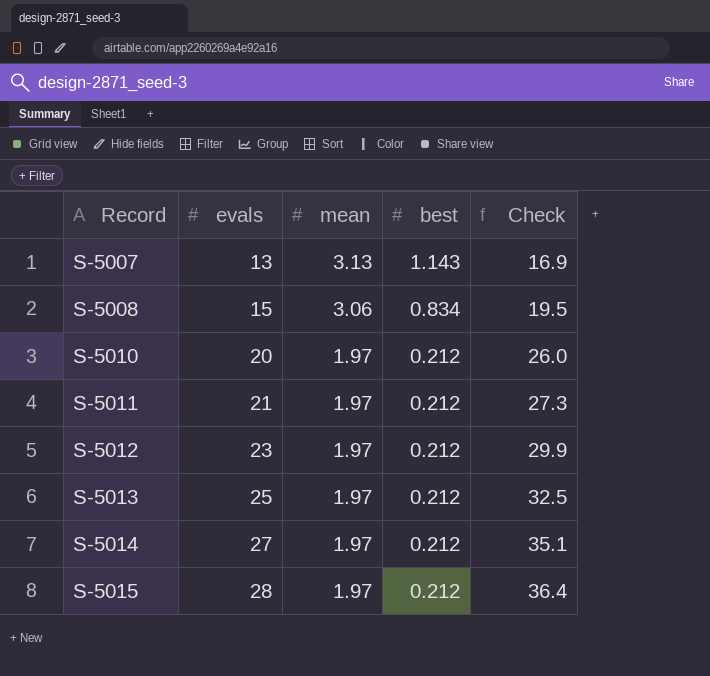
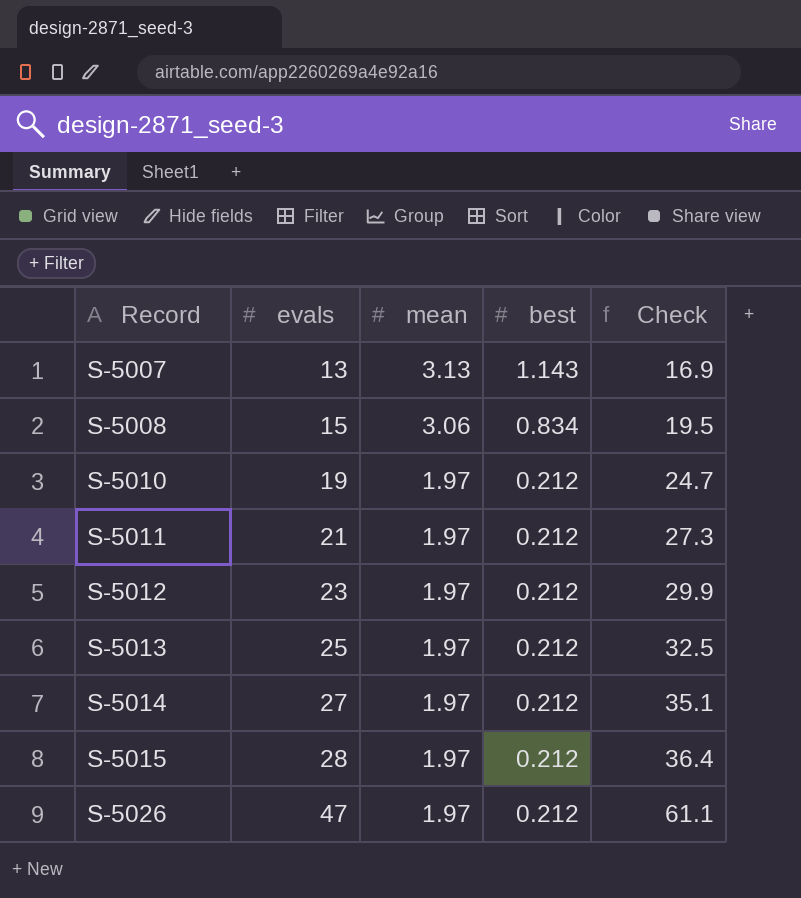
S-5010 | evals: 20 -> 19
S-5010 | Check: 26.0 -> 24.7
row S-5026: none -> 47 | 1.97 | 0.212 | 61.1

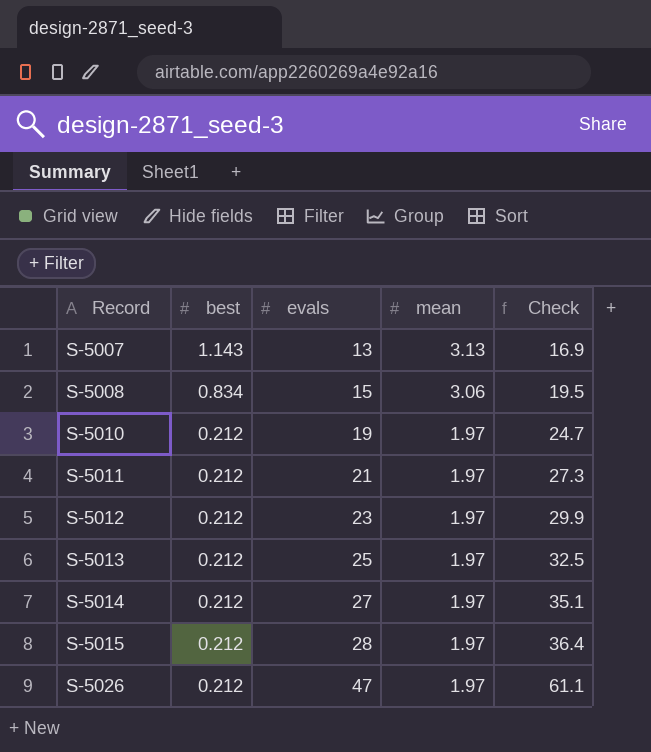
column best | position: 4 -> 2

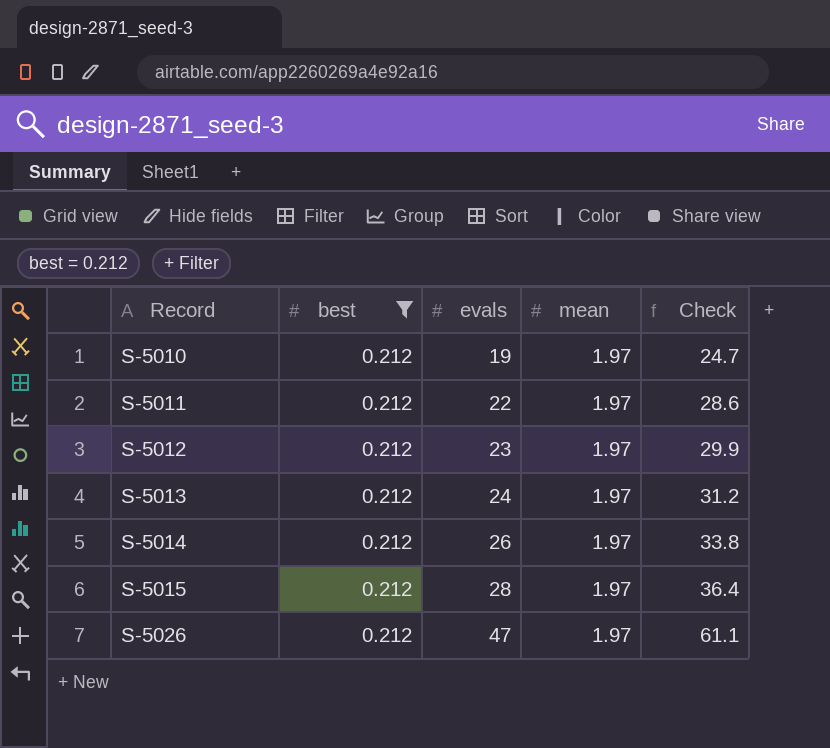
filter: none -> best = 0.212
S-5011 | evals: 21 -> 22
S-5011 | Check: 27.3 -> 28.6
S-5013 | evals: 25 -> 24
S-5013 | Check: 32.5 -> 31.2
S-5014 | evals: 27 -> 26
S-5014 | Check: 35.1 -> 33.8

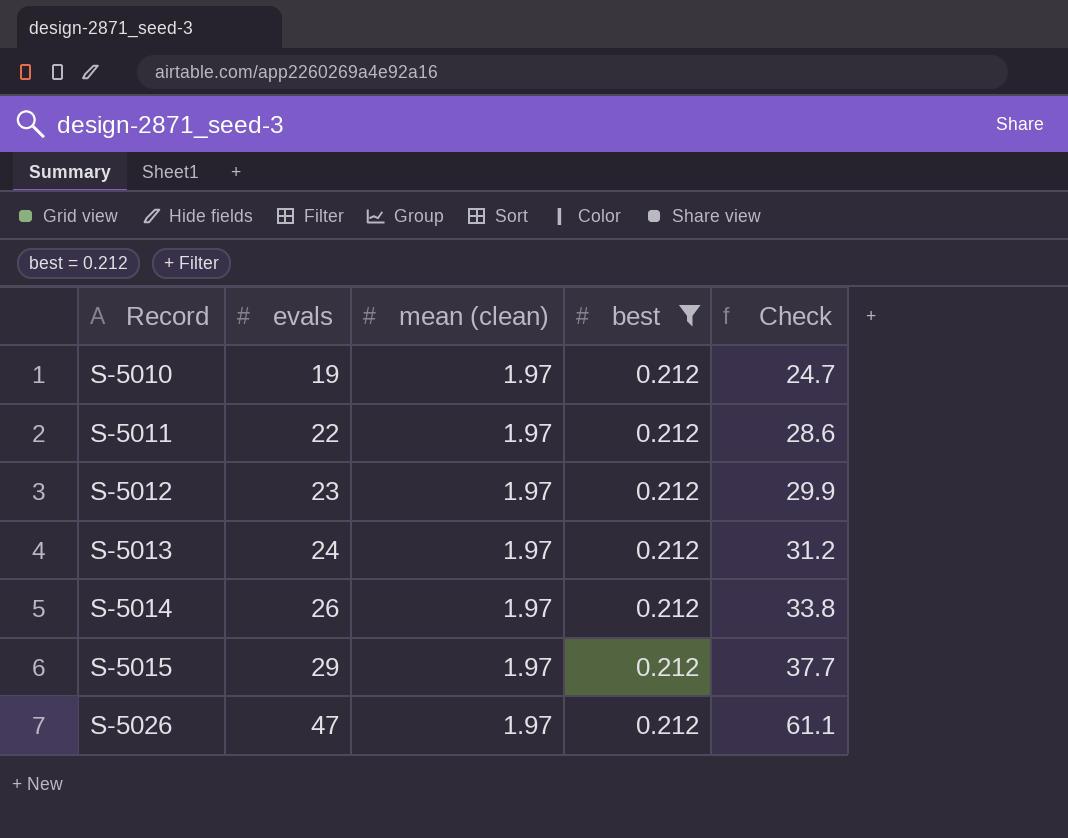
column name: mean -> mean (clean)
column best | position: 2 -> 4
S-5015 | evals: 28 -> 29
S-5015 | Check: 36.4 -> 37.7

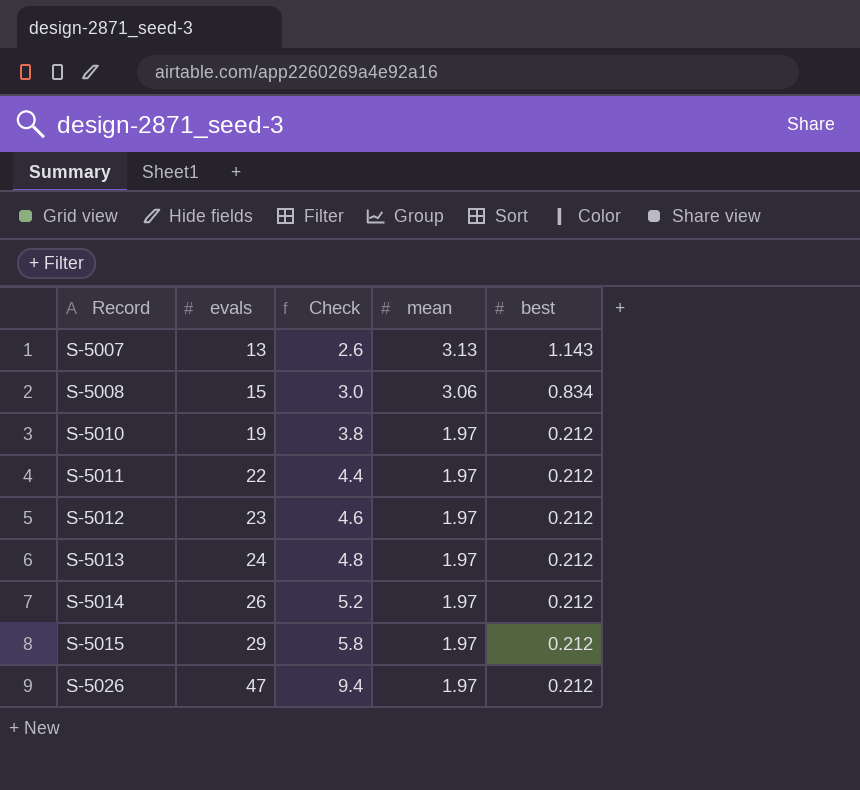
filter: best = 0.212 -> none
column Check | formula: [evals] * 1.3 -> [evals] * 0.2
column Check | position: 5 -> 3
column name: mean (clean) -> mean

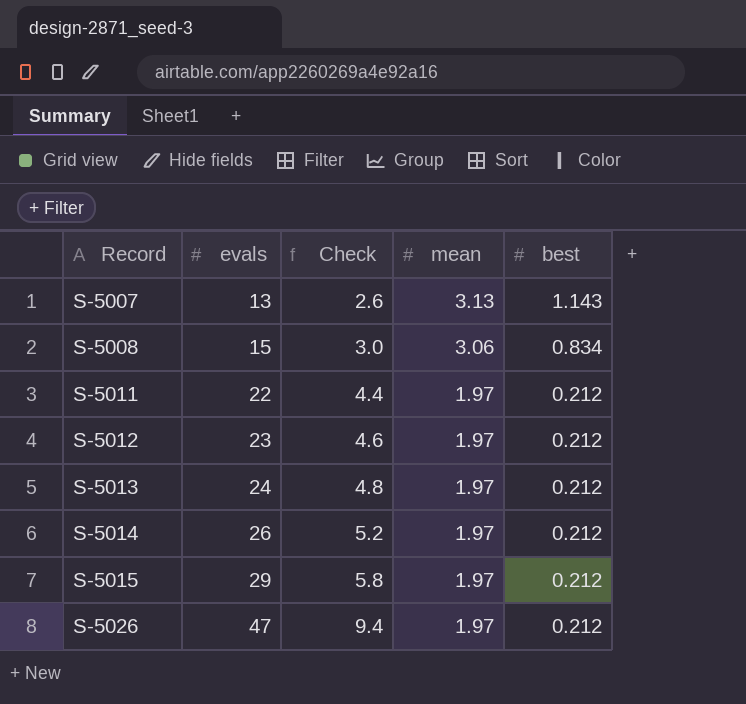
row S-5010: 19 | 3.8 | 1.97 | 0.212 -> none

